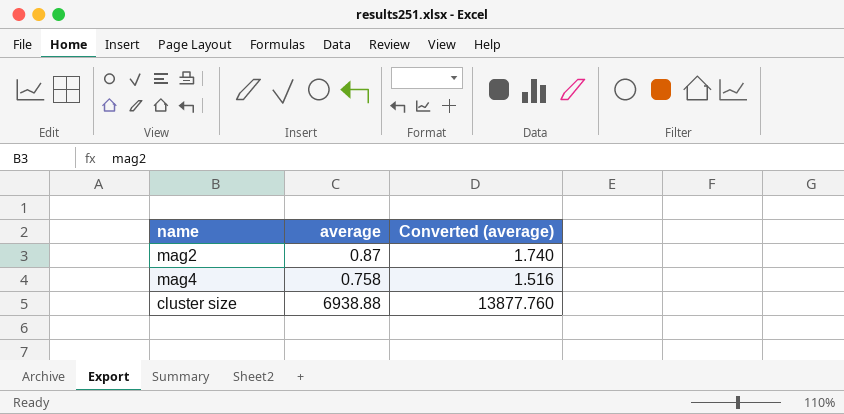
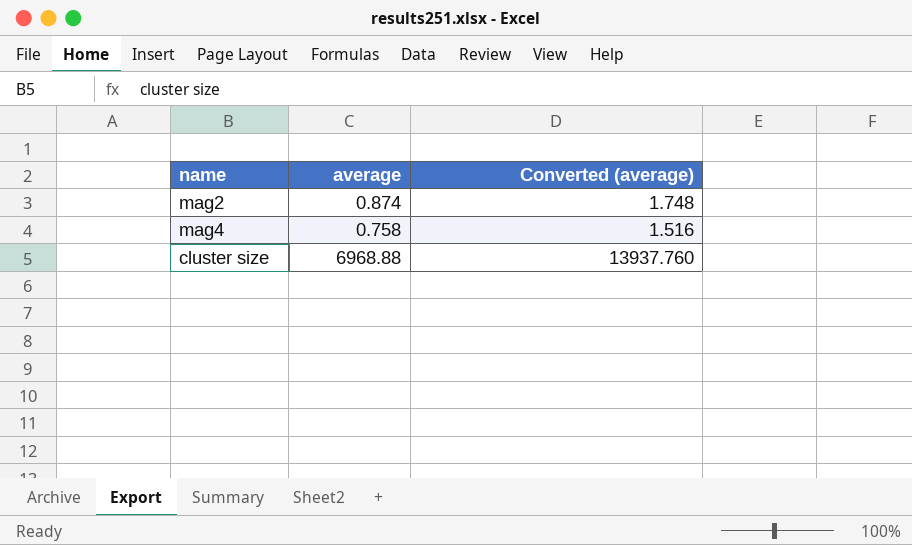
mag2 | average: 0.87 -> 0.874
mag2 | Converted (average): 1.740 -> 1.748
cluster size | average: 6938.88 -> 6968.88
cluster size | Converted (average): 13877.760 -> 13937.760

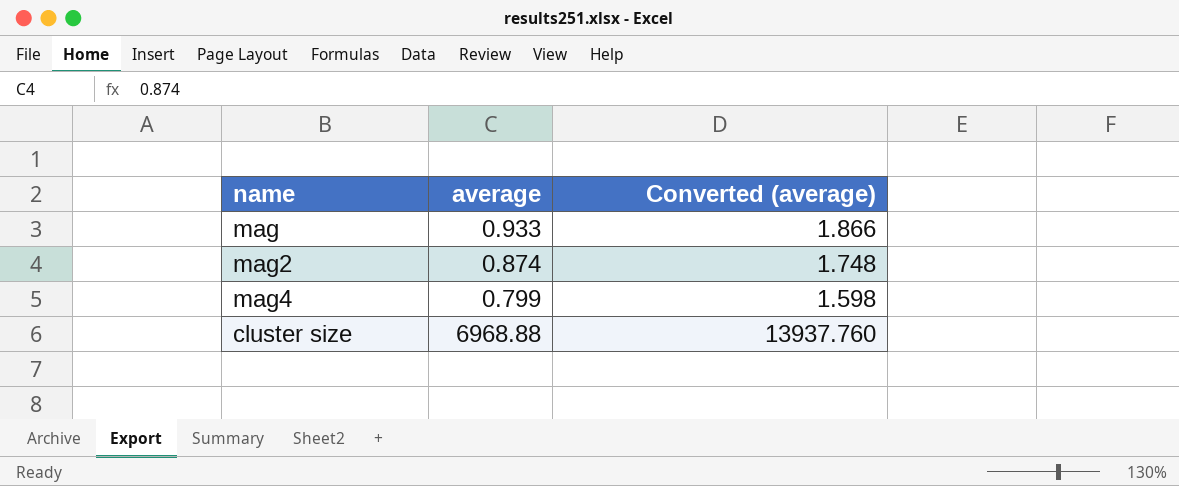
row mag: none -> 0.933 | 1.866
mag4 | average: 0.758 -> 0.799
mag4 | Converted (average): 1.516 -> 1.598

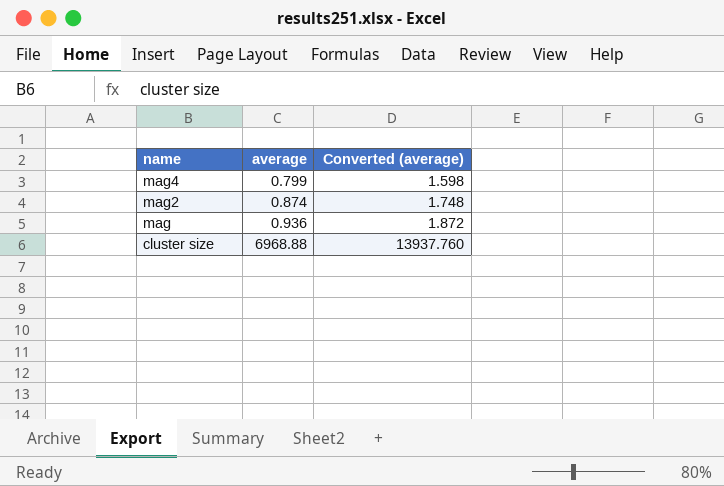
row order: none -> name descending
mag | average: 0.933 -> 0.936
mag | Converted (average): 1.866 -> 1.872

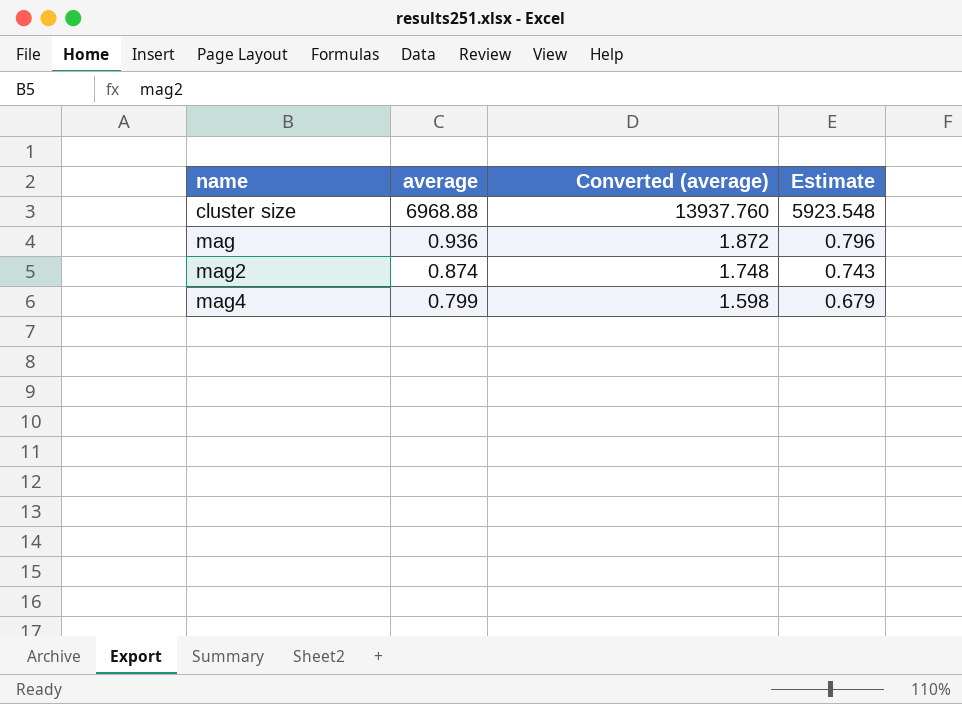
row order: name descending -> name ascending
column Estimate | formula: none -> [average] * 0.85

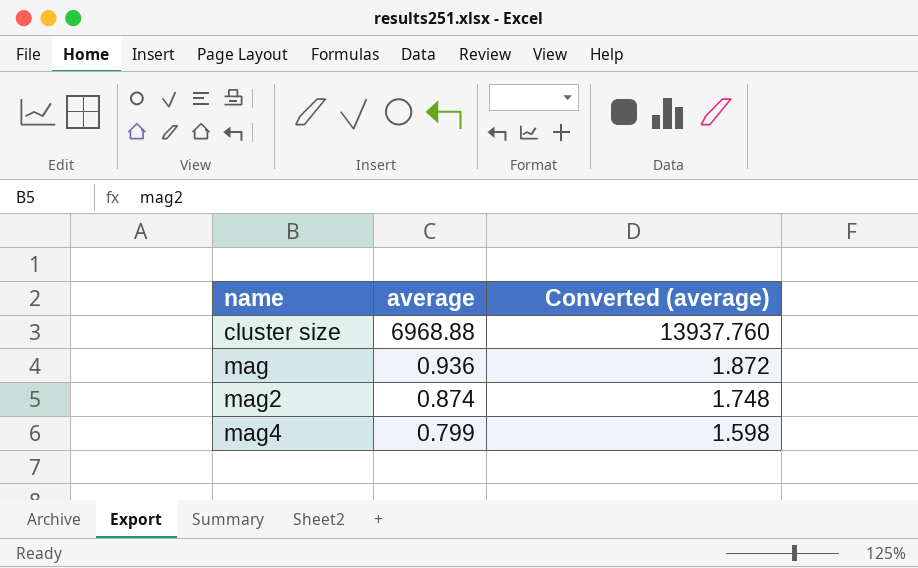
column Estimate | formula: [average] * 0.85 -> none

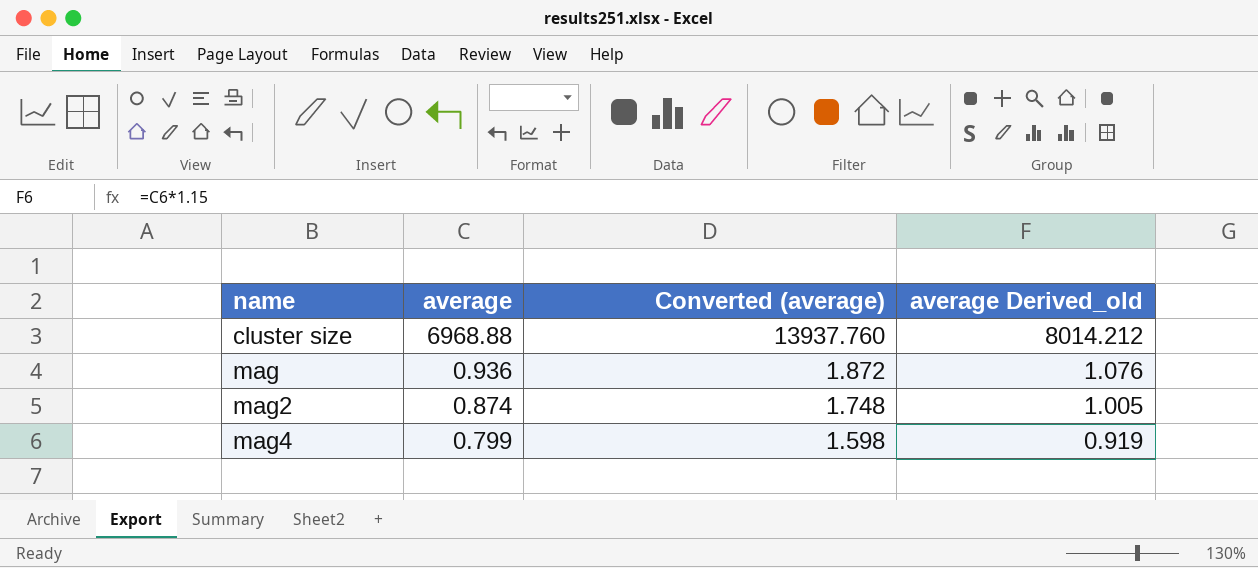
column average Derived_old | formula: none -> [average] * 1.15

